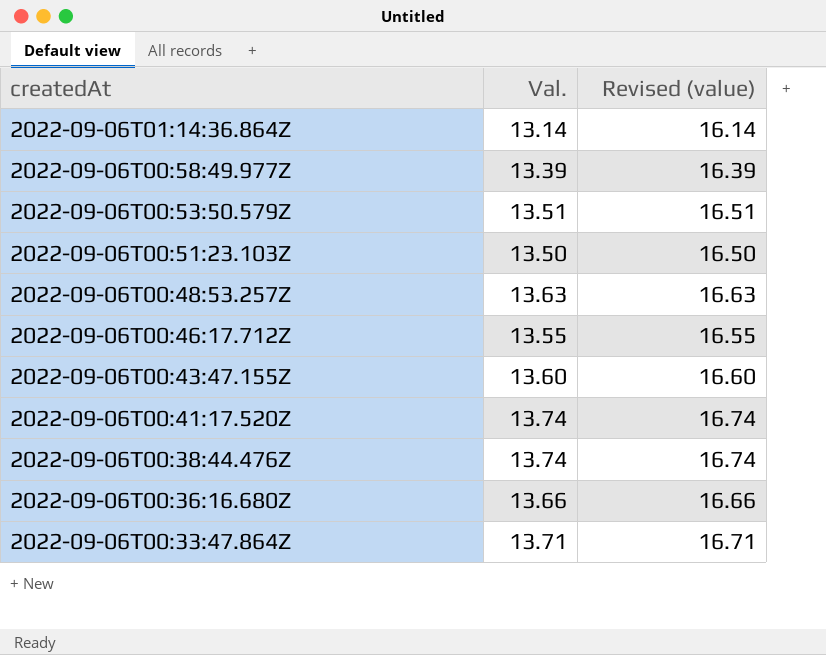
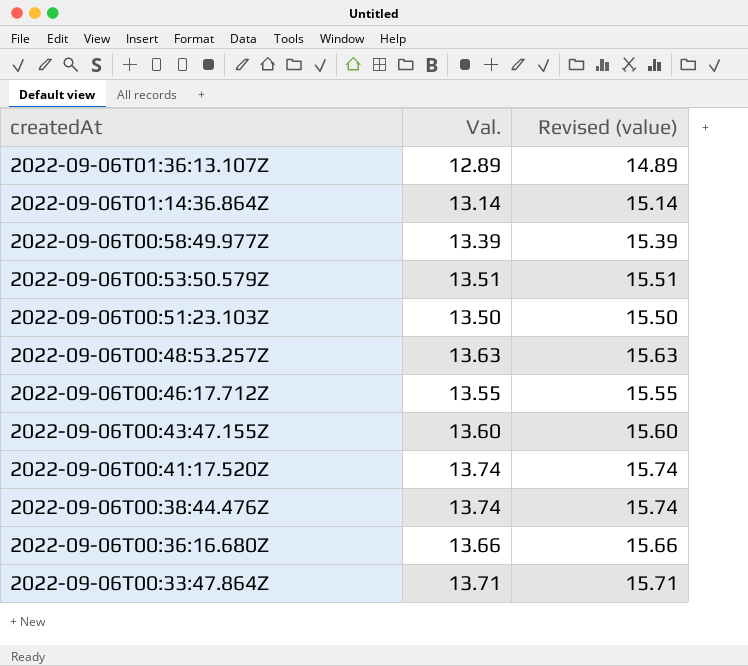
column Revised (value) | formula: [Val.] + 3 -> [Val.] + 2
row 2022-09-06T01:36:13.107Z: none -> 12.89 | 14.89

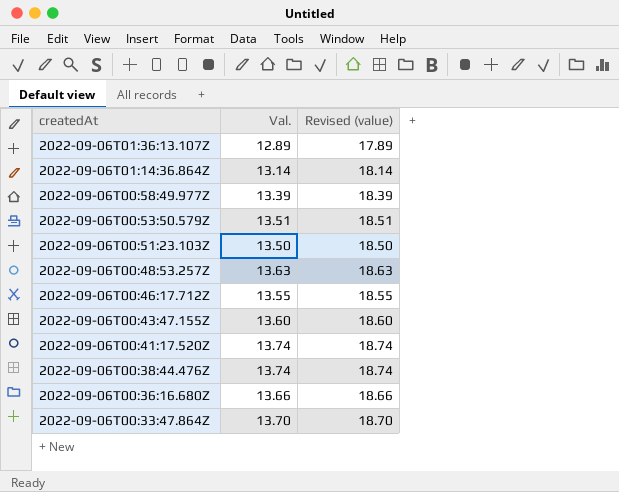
column Revised (value) | formula: [Val.] + 2 -> [Val.] + 5
2022-09-06T00:33:47.864Z | Val.: 13.71 -> 13.70

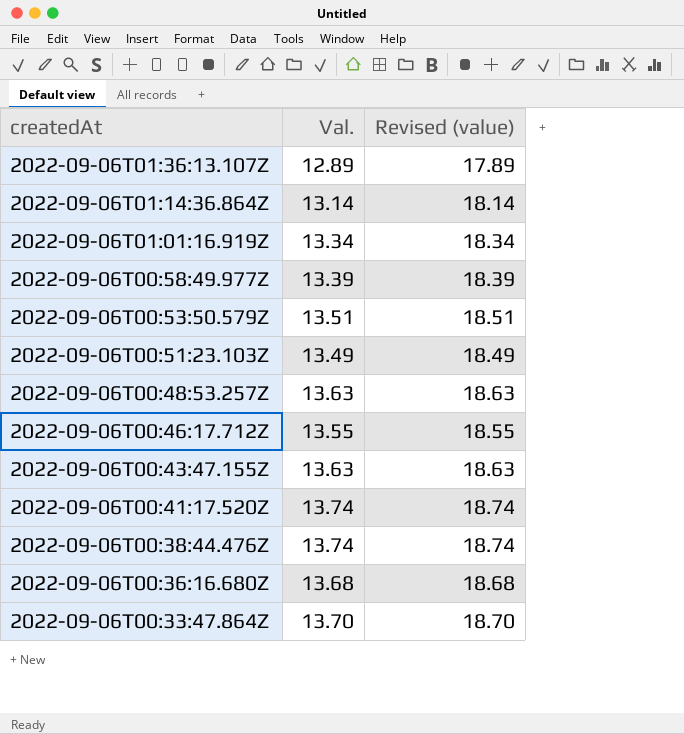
row 2022-09-06T01:01:16.919Z: none -> 13.34 | 18.34
2022-09-06T00:51:23.103Z | Val.: 13.50 -> 13.49
2022-09-06T00:51:23.103Z | Revised (value): 18.50 -> 18.49
2022-09-06T00:43:47.155Z | Val.: 13.60 -> 13.63
2022-09-06T00:43:47.155Z | Revised (value): 18.60 -> 18.63
2022-09-06T00:36:16.680Z | Val.: 13.66 -> 13.68
2022-09-06T00:36:16.680Z | Revised (value): 18.66 -> 18.68

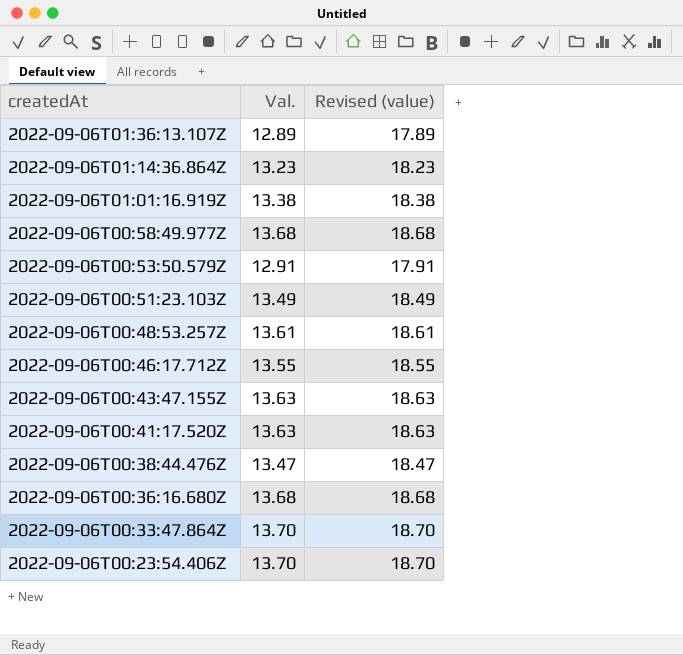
2022-09-06T01:14:36.864Z | Val.: 13.14 -> 13.23
2022-09-06T01:14:36.864Z | Revised (value): 18.14 -> 18.23
2022-09-06T01:01:16.919Z | Val.: 13.34 -> 13.38
2022-09-06T01:01:16.919Z | Revised (value): 18.34 -> 18.38
2022-09-06T00:58:49.977Z | Val.: 13.39 -> 13.68
2022-09-06T00:58:49.977Z | Revised (value): 18.39 -> 18.68
2022-09-06T00:53:50.579Z | Val.: 13.51 -> 12.91
2022-09-06T00:53:50.579Z | Revised (value): 18.51 -> 17.91
2022-09-06T00:48:53.257Z | Val.: 13.63 -> 13.61
2022-09-06T00:48:53.257Z | Revised (value): 18.63 -> 18.61
2022-09-06T00:41:17.520Z | Val.: 13.74 -> 13.63
2022-09-06T00:41:17.520Z | Revised (value): 18.74 -> 18.63
2022-09-06T00:38:44.476Z | Val.: 13.74 -> 13.47
2022-09-06T00:38:44.476Z | Revised (value): 18.74 -> 18.47
row 2022-09-06T00:23:54.406Z: none -> 13.70 | 18.70

